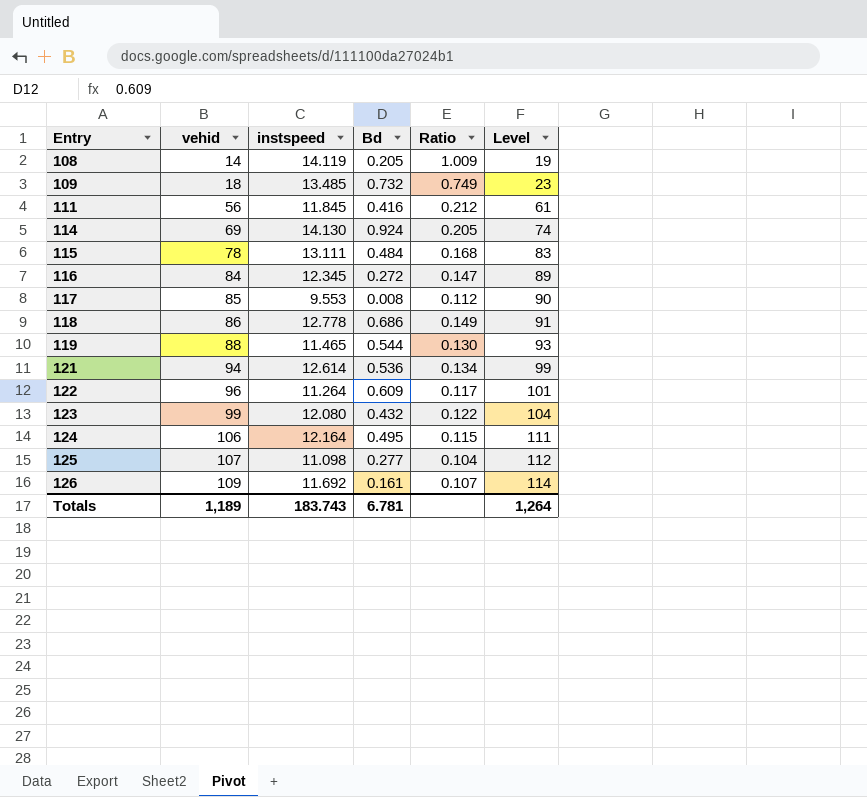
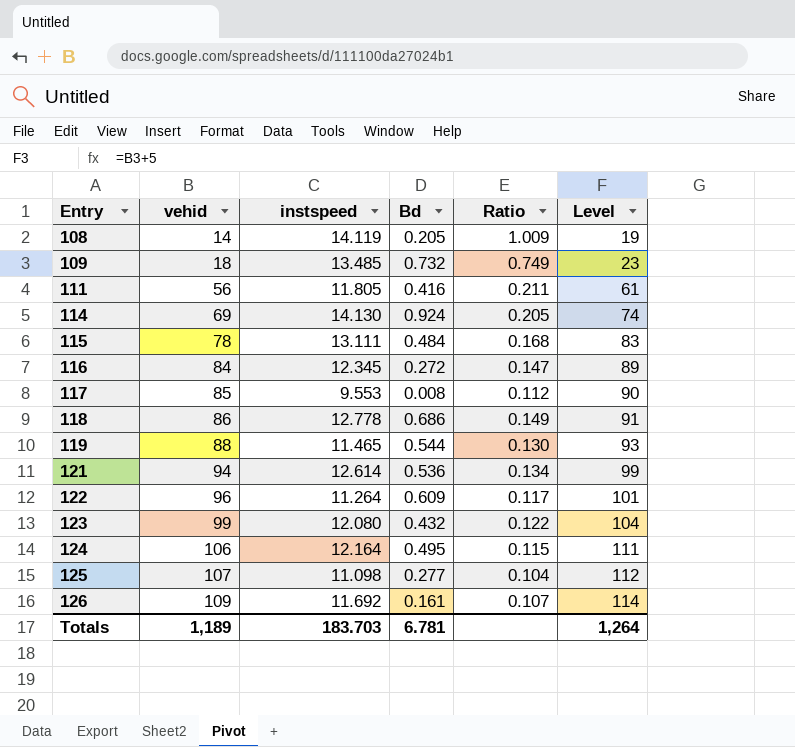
111 | instspeed: 11.845 -> 11.805
111 | Ratio: 0.212 -> 0.211
Totals | instspeed: 183.743 -> 183.703

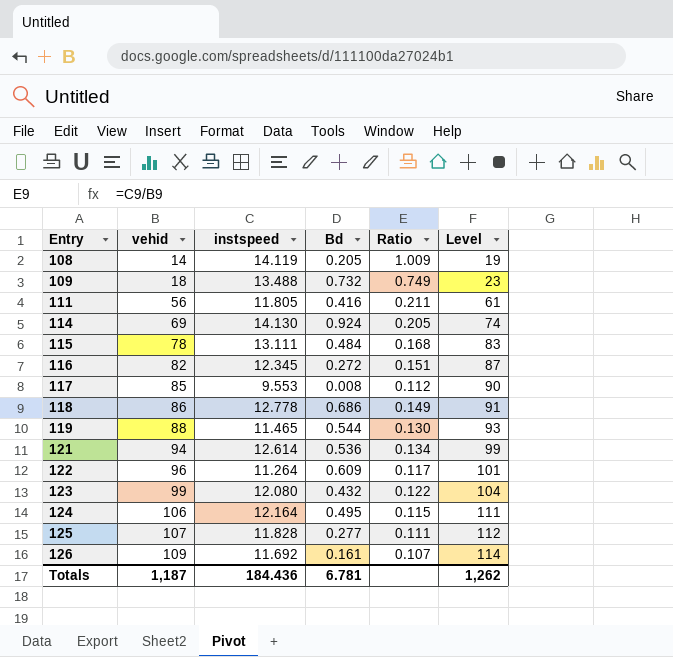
109 | instspeed: 13.485 -> 13.488
116 | vehid: 84 -> 82
116 | Ratio: 0.147 -> 0.151
116 | Level: 89 -> 87
125 | instspeed: 11.098 -> 11.828
125 | Ratio: 0.104 -> 0.111
Totals | vehid: 1,189 -> 1,187
Totals | instspeed: 183.703 -> 184.436
Totals | Level: 1,264 -> 1,262

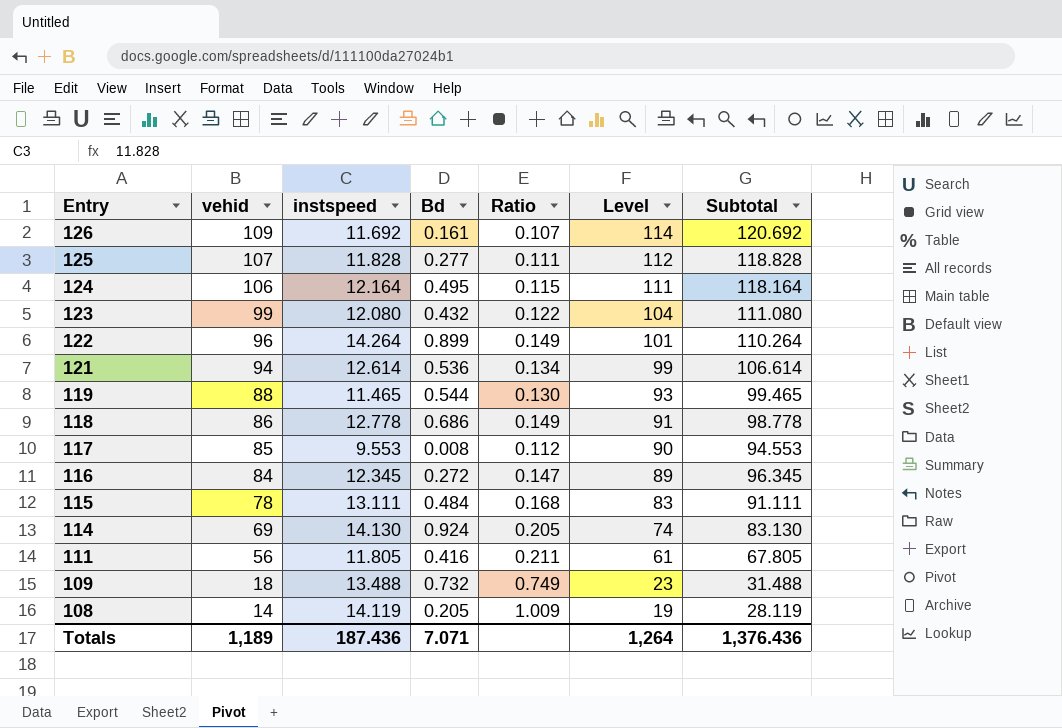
row order: Entry ascending -> Entry descending
column Subtotal | formula: none -> [vehid] + [instspeed]
122 | instspeed: 11.264 -> 14.264
122 | Bd: 0.609 -> 0.899
122 | Ratio: 0.117 -> 0.149
116 | vehid: 82 -> 84
116 | Ratio: 0.151 -> 0.147
116 | Level: 87 -> 89
Totals | vehid: 1,187 -> 1,189
Totals | instspeed: 184.436 -> 187.436
Totals | Bd: 6.781 -> 7.071
Totals | Level: 1,262 -> 1,264

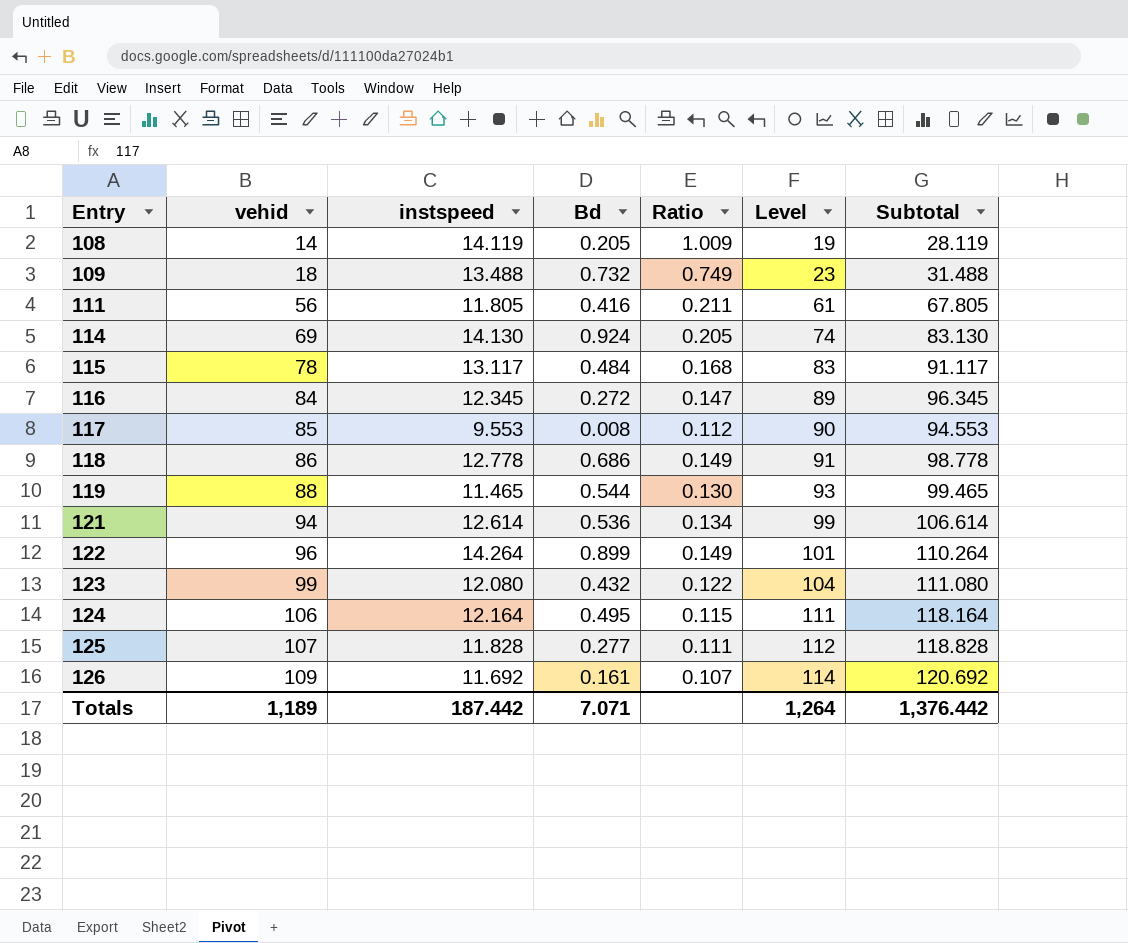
row order: Entry descending -> Entry ascending
115 | instspeed: 13.111 -> 13.117
115 | Subtotal: 91.111 -> 91.117
Totals | instspeed: 187.436 -> 187.442
Totals | Subtotal: 1,376.436 -> 1,376.442

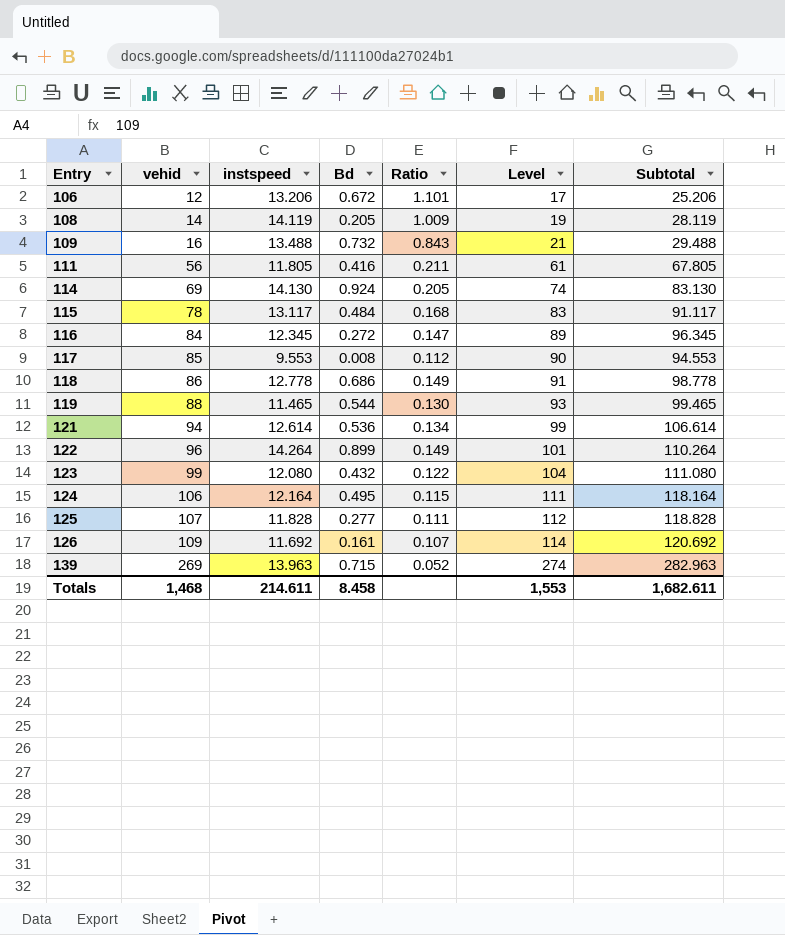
row 106: none -> 12 | 13.206 | 0.672 | 1.101 | 17 | 25.206
109 | vehid: 18 -> 16
109 | Ratio: 0.749 -> 0.843
109 | Level: 23 -> 21
109 | Subtotal: 31.488 -> 29.488
row 139: none -> 269 | 13.963 | 0.715 | 0.052 | 274 | 282.963
Totals | vehid: 1,189 -> 1,468
Totals | instspeed: 187.442 -> 214.611
Totals | Bd: 7.071 -> 8.458
Totals | Level: 1,264 -> 1,553
Totals | Subtotal: 1,376.442 -> 1,682.611

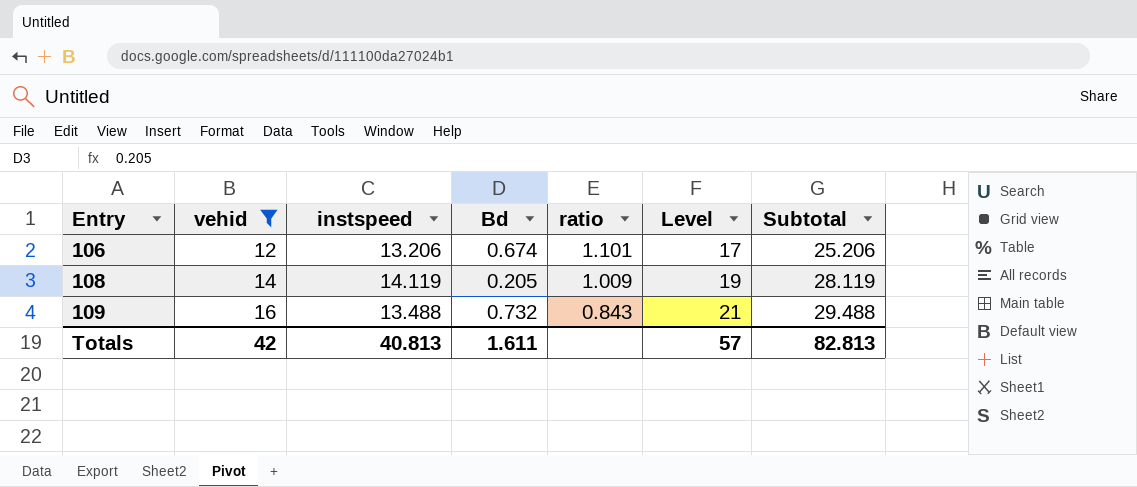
filter: none -> vehid <= 16
column name: Ratio -> ratio
106 | Bd: 0.672 -> 0.674
Totals | vehid: 1,468 -> 42
Totals | instspeed: 214.611 -> 40.813
Totals | Bd: 8.458 -> 1.611
Totals | Level: 1,553 -> 57
Totals | Subtotal: 1,682.611 -> 82.813

